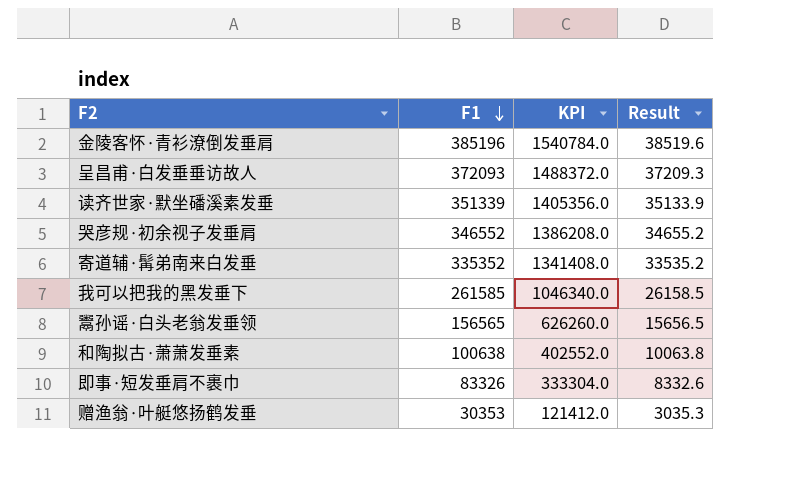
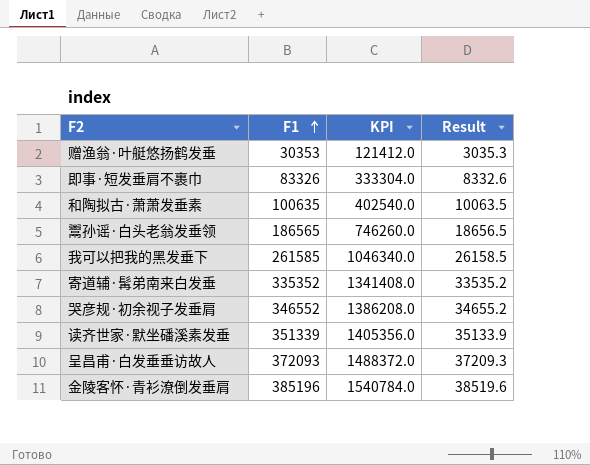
row order: F1 descending -> F1 ascending
和陶拟古·萧萧发垂素 | F1: 100638 -> 100635
和陶拟古·萧萧发垂素 | KPI: 402552.0 -> 402540.0
和陶拟古·萧萧发垂素 | Result: 10063.8 -> 10063.5
鬻孙谣·白头老翁发垂领 | F1: 156565 -> 186565
鬻孙谣·白头老翁发垂领 | KPI: 626260.0 -> 746260.0
鬻孙谣·白头老翁发垂领 | Result: 15656.5 -> 18656.5

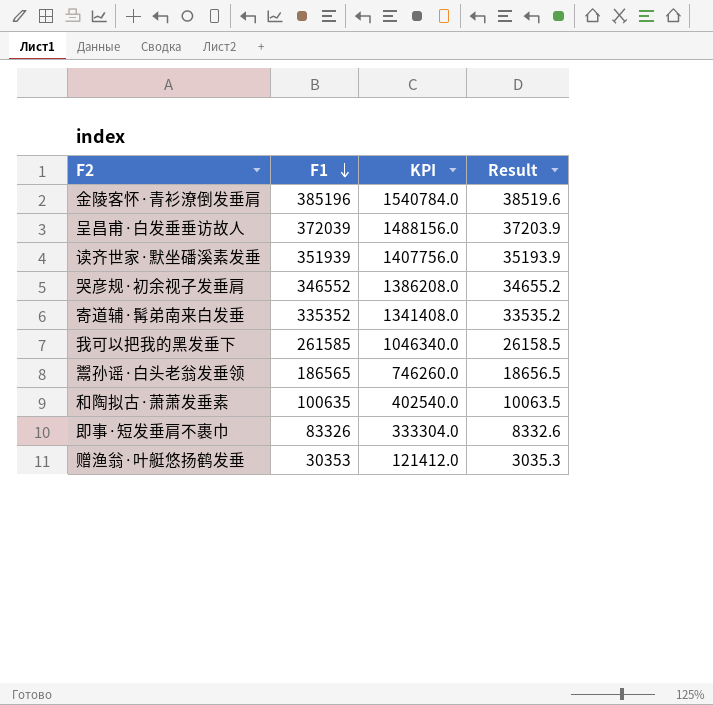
row order: F1 ascending -> F1 descending
呈昌甫·白发垂垂访故人 | F1: 372093 -> 372039
呈昌甫·白发垂垂访故人 | KPI: 1488372.0 -> 1488156.0
呈昌甫·白发垂垂访故人 | Result: 37209.3 -> 37203.9
读齐世家·默坐磻溪素发垂 | F1: 351339 -> 351939
读齐世家·默坐磻溪素发垂 | KPI: 1405356.0 -> 1407756.0
读齐世家·默坐磻溪素发垂 | Result: 35133.9 -> 35193.9

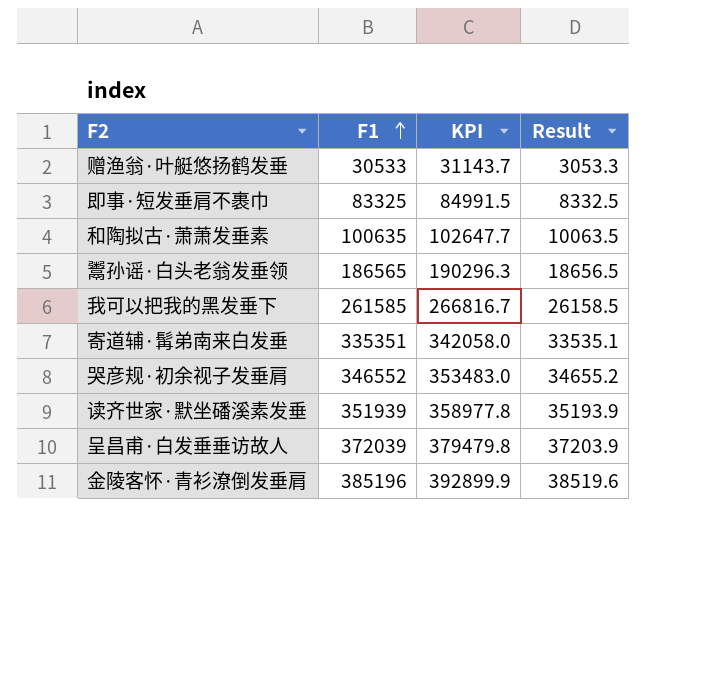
row order: F1 descending -> F1 ascending
column KPI | formula: [F1] * 4 -> [F1] * 1.02
赠渔翁·叶艇悠扬鹤发垂 | F1: 30353 -> 30533
赠渔翁·叶艇悠扬鹤发垂 | Result: 3035.3 -> 3053.3
即事·短发垂肩不裹巾 | F1: 83326 -> 83325
即事·短发垂肩不裹巾 | Result: 8332.6 -> 8332.5
寄道辅·髯弟南来白发垂 | F1: 335352 -> 335351
寄道辅·髯弟南来白发垂 | Result: 33535.2 -> 33535.1

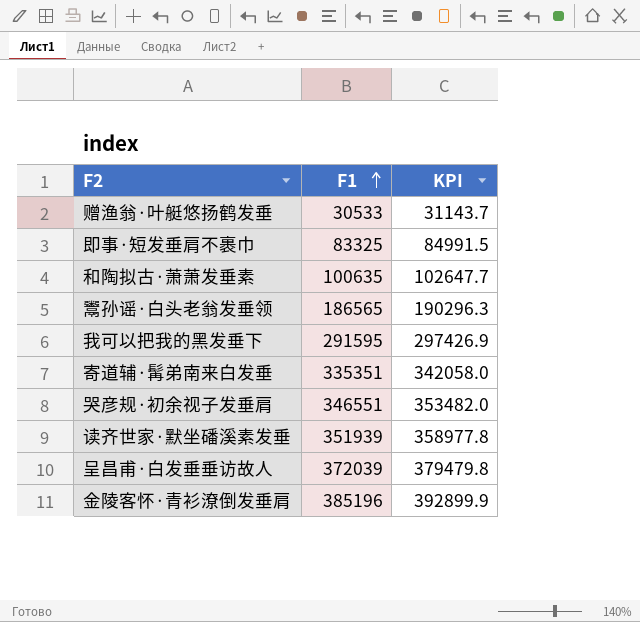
column Result | formula: [F1] * 0.1 -> none
我可以把我的黑发垂下 | F1: 261585 -> 291595
我可以把我的黑发垂下 | KPI: 266816.7 -> 297426.9
哭彦规·初余视子发垂肩 | F1: 346552 -> 346551
哭彦规·初余视子发垂肩 | KPI: 353483.0 -> 353482.0

